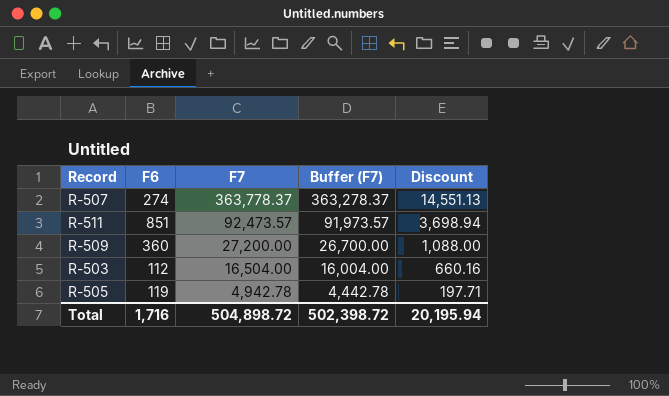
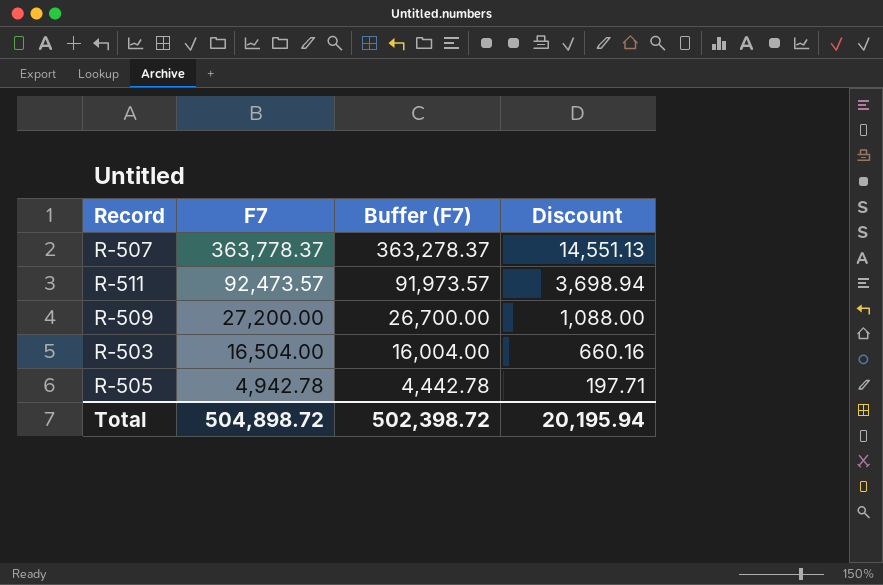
column F6 | position: 2 -> none

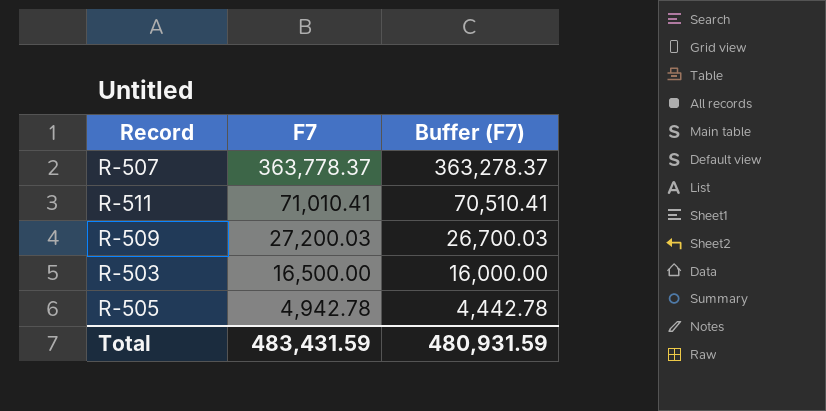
column Discount | formula: [F7] * 0.04 -> none
R-511 | F7: 92,473.57 -> 71,010.41
R-511 | Buffer (F7): 91,973.57 -> 70,510.41
R-509 | F7: 27,200.00 -> 27,200.03
R-509 | Buffer (F7): 26,700.00 -> 26,700.03
R-503 | F7: 16,504.00 -> 16,500.00
R-503 | Buffer (F7): 16,004.00 -> 16,000.00
Total | F7: 504,898.72 -> 483,431.59
Total | Buffer (F7): 502,398.72 -> 480,931.59

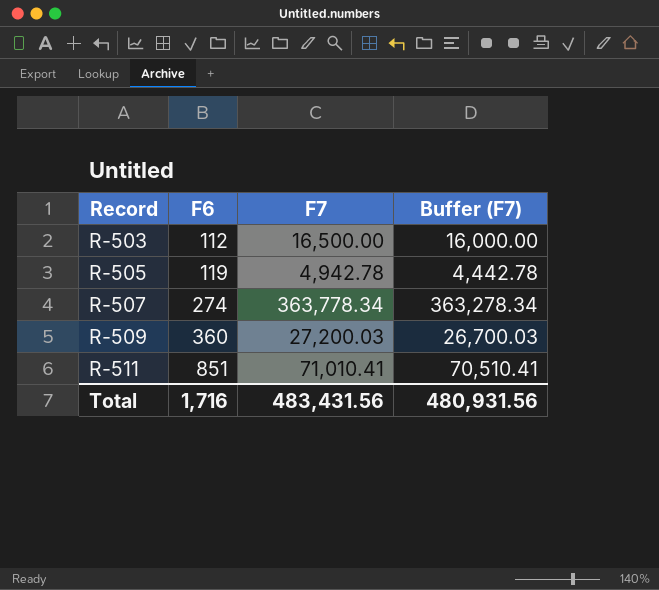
row order: F7 descending -> Record ascending
column F6 | position: none -> 2
R-507 | F7: 363,778.37 -> 363,778.34
R-507 | Buffer (F7): 363,278.37 -> 363,278.34
Total | F7: 483,431.59 -> 483,431.56
Total | Buffer (F7): 480,931.59 -> 480,931.56

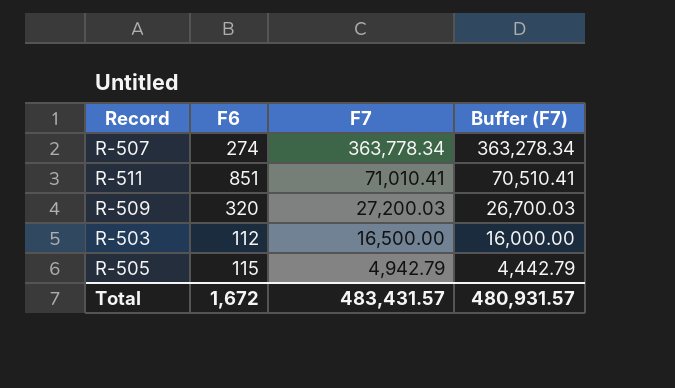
row order: Record ascending -> F7 descending
R-509 | F6: 360 -> 320
R-505 | F6: 119 -> 115
R-505 | F7: 4,942.78 -> 4,942.79
R-505 | Buffer (F7): 4,442.78 -> 4,442.79
Total | F6: 1,716 -> 1,672
Total | F7: 483,431.56 -> 483,431.57
Total | Buffer (F7): 480,931.56 -> 480,931.57

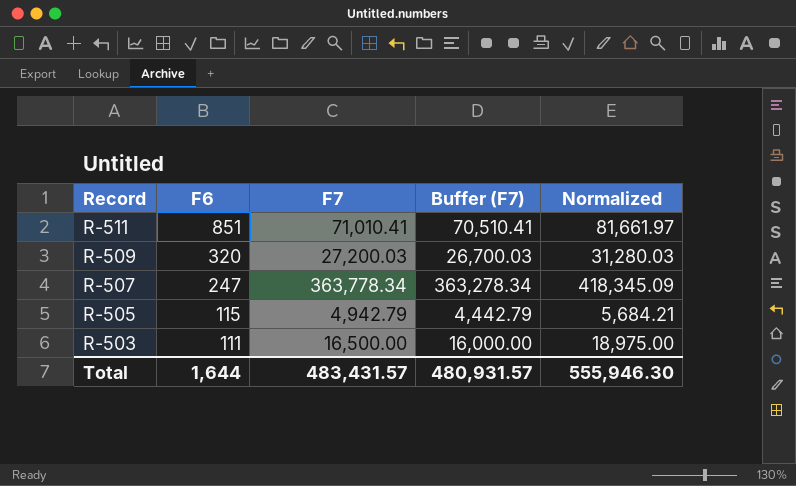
row order: F7 descending -> Record descending
column Normalized | formula: none -> [F7] * 1.15
R-507 | F6: 274 -> 247
R-503 | F6: 112 -> 111
Total | F6: 1,672 -> 1,644

